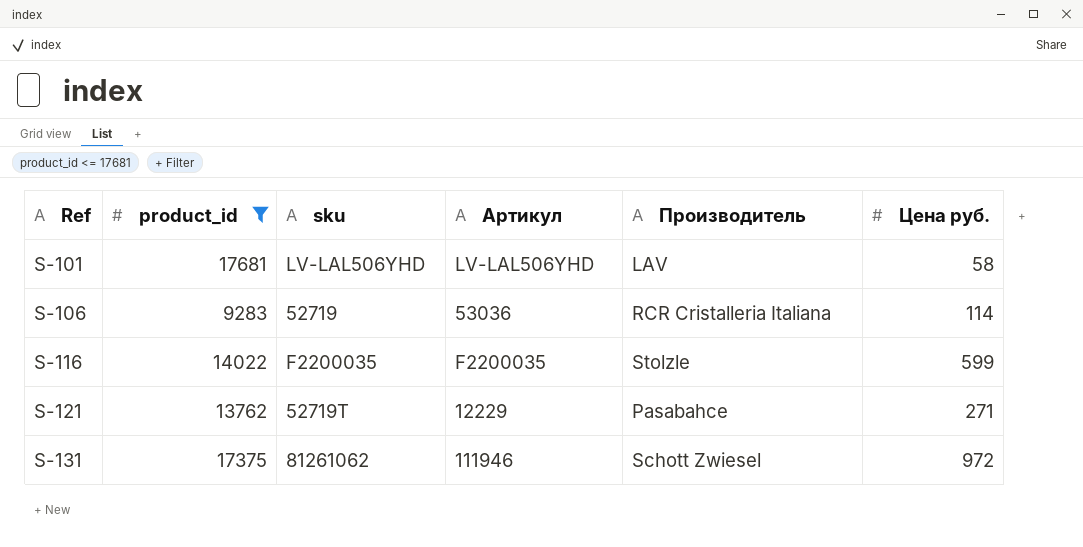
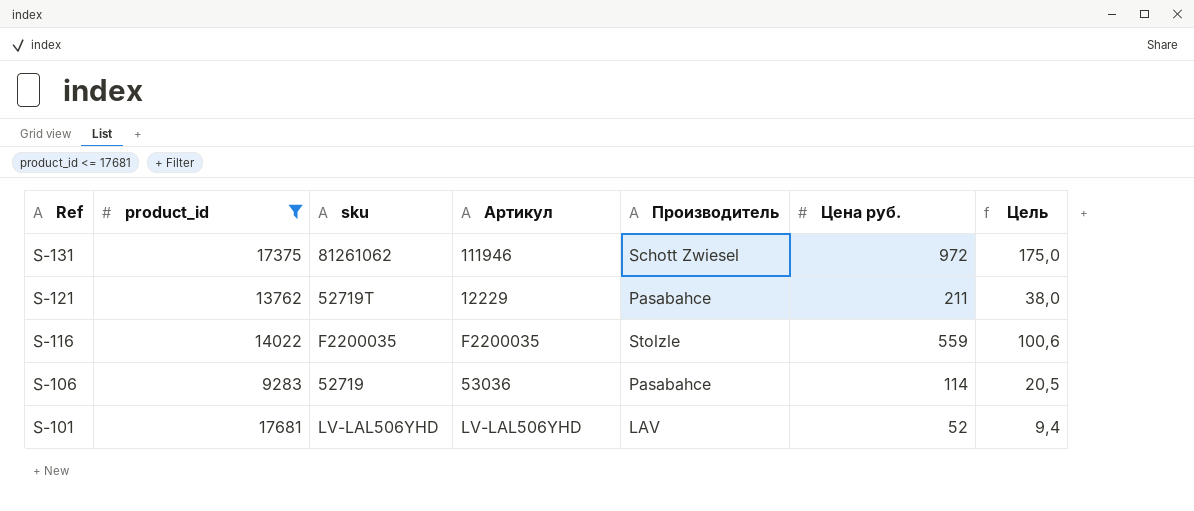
row order: Ref ascending -> Ref descending
column Цель | formula: none -> [Цена руб.] * 0,18
S-121 | Цена руб.: 271 -> 211
S-116 | Цена руб.: 599 -> 559
S-106 | Производитель: RCR Cristalleria Italiana -> Pasabahce
S-101 | Цена руб.: 58 -> 52

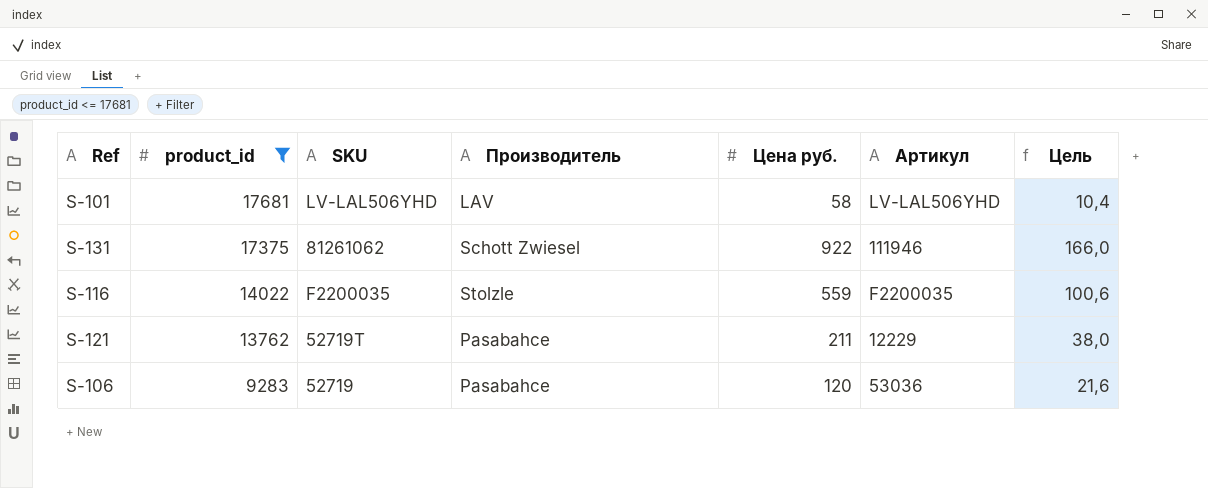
row order: Ref descending -> product_id descending
column name: sku -> SKU
column Артикул | position: 4 -> 6
S-101 | Цена руб.: 52 -> 58
S-101 | Цель: 9,4 -> 10,4
S-131 | Цена руб.: 972 -> 922
S-131 | Цель: 175,0 -> 166,0
S-106 | Цена руб.: 114 -> 120
S-106 | Цель: 20,5 -> 21,6

